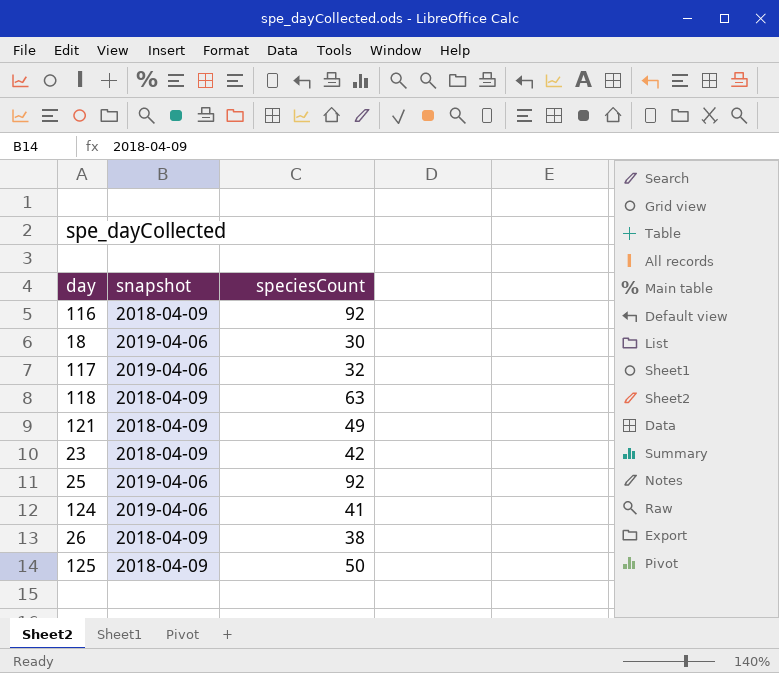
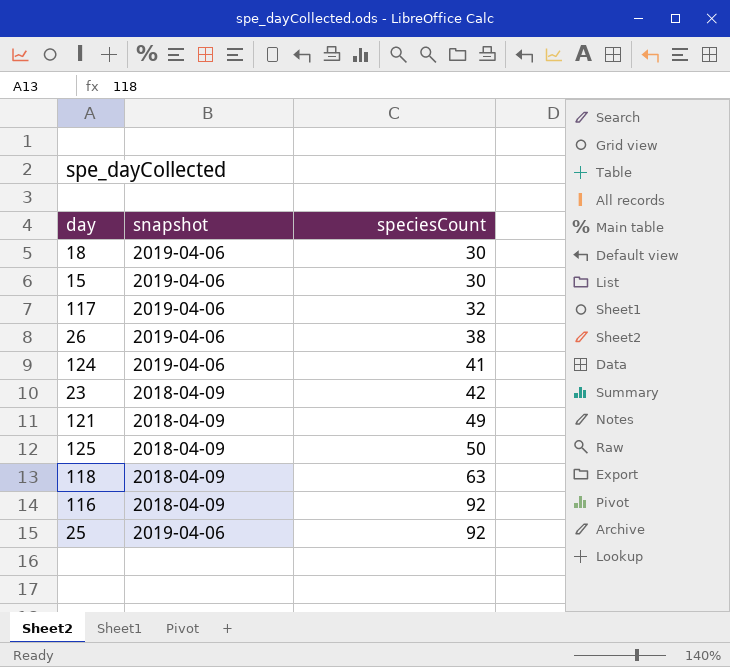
row order: none -> speciesCount ascending
row 15: none -> 2019-04-06 | 30
26 | snapshot: 2018-04-09 -> 2019-04-06

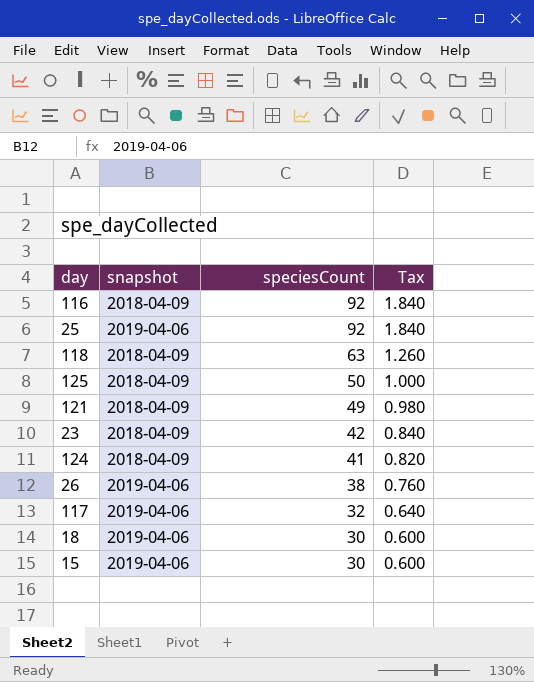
row order: speciesCount ascending -> speciesCount descending
column Tax | formula: none -> [speciesCount] * 0.02
124 | snapshot: 2019-04-06 -> 2018-04-09

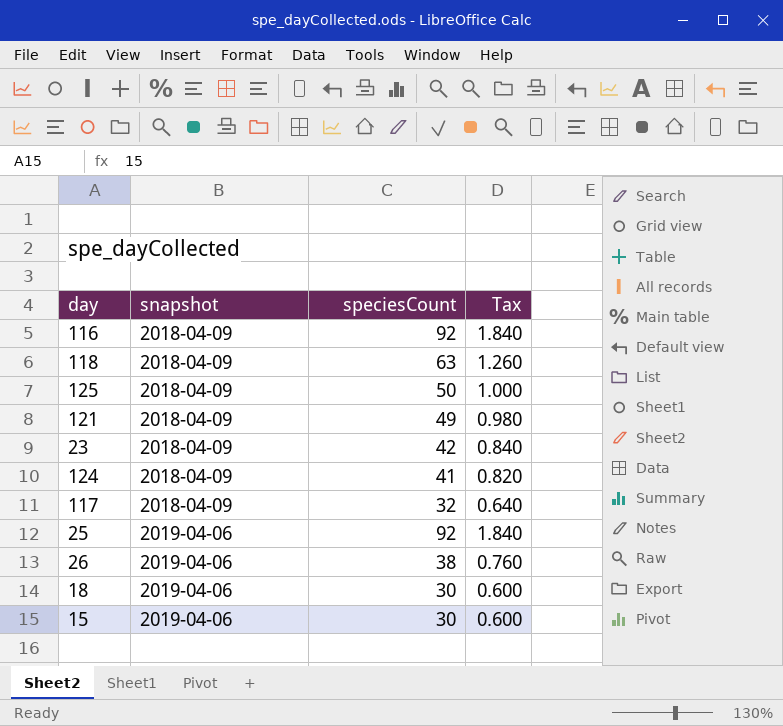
row order: speciesCount descending -> snapshot ascending
117 | snapshot: 2019-04-06 -> 2018-04-09

